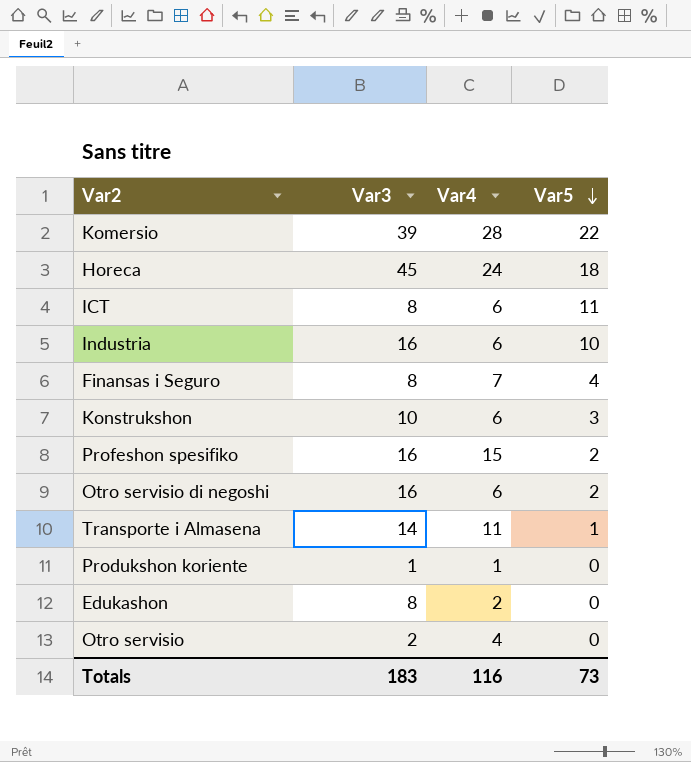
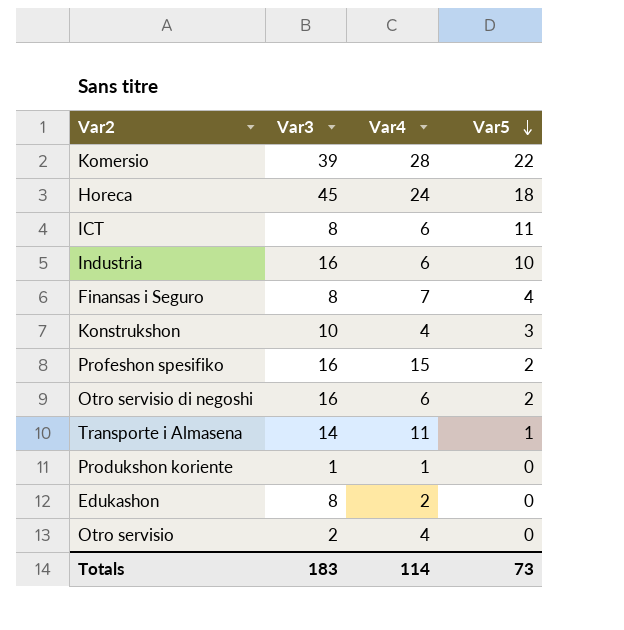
Konstrukshon | Var4: 6 -> 4
Totals | Var4: 116 -> 114

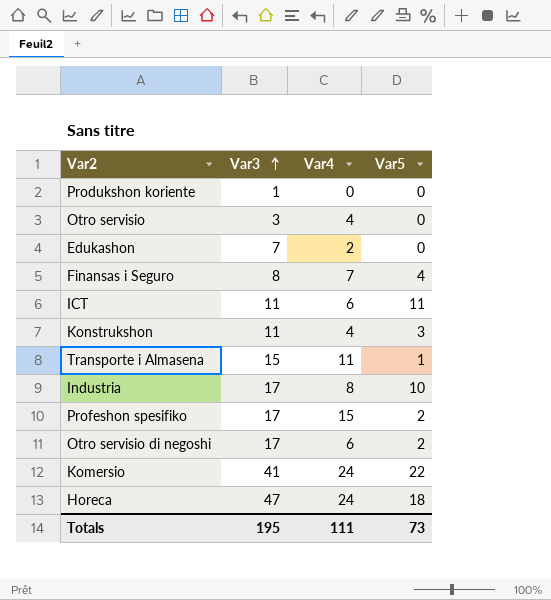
row order: Var5 descending -> Var3 ascending
Produkshon koriente | Var4: 1 -> 0
Otro servisio | Var3: 2 -> 3
Edukashon | Var3: 8 -> 7
ICT | Var3: 8 -> 11
Konstrukshon | Var3: 10 -> 11
Transporte i Almasena | Var3: 14 -> 15
Industria | Var3: 16 -> 17
Industria | Var4: 6 -> 8
Profeshon spesifiko | Var3: 16 -> 17
Otro servisio di negoshi | Var3: 16 -> 17
Komersio | Var3: 39 -> 41
Komersio | Var4: 28 -> 24
Horeca | Var3: 45 -> 47
Totals | Var3: 183 -> 195
Totals | Var4: 114 -> 111

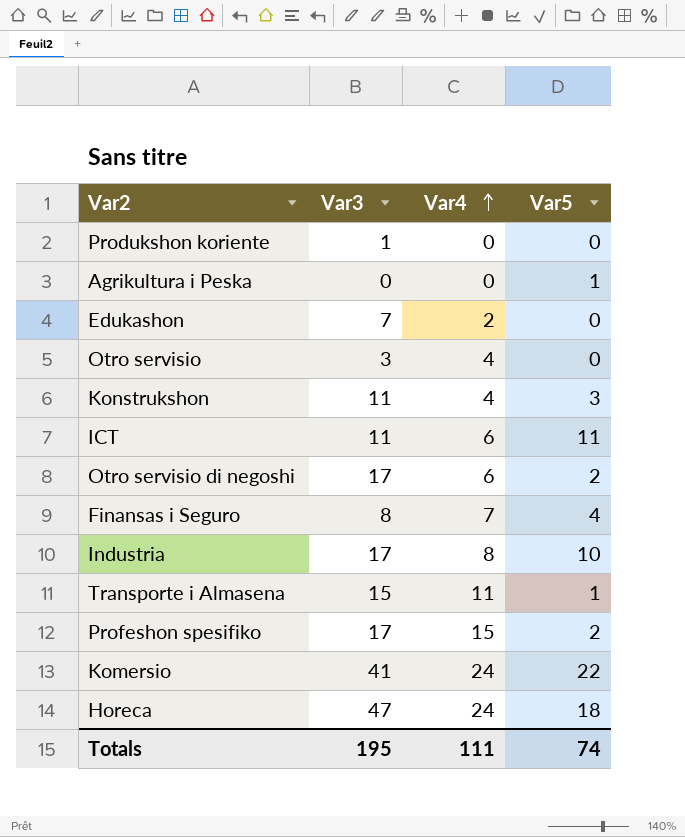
row order: Var3 ascending -> Var4 ascending
row Agrikultura i Peska: none -> 0 | 0 | 1
Totals | Var5: 73 -> 74

